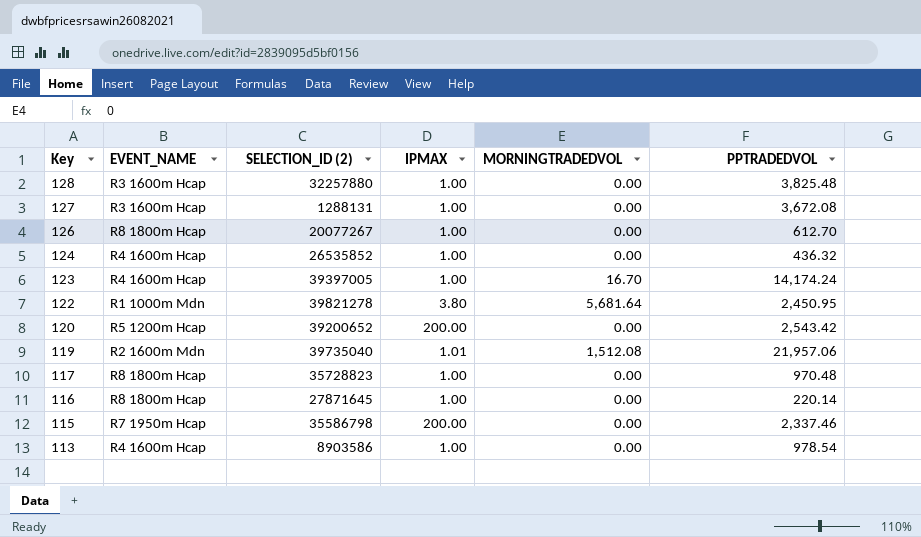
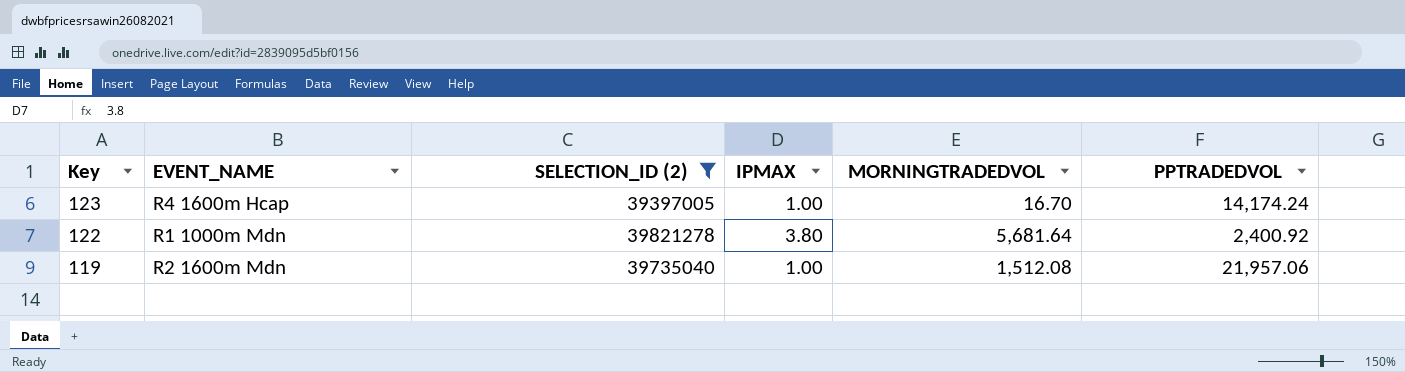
filter: none -> SELECTION_ID (2) >= 39397005
122 | PPTRADEDVOL: 2,450.95 -> 2,400.92
119 | IPMAX: 1.01 -> 1.00

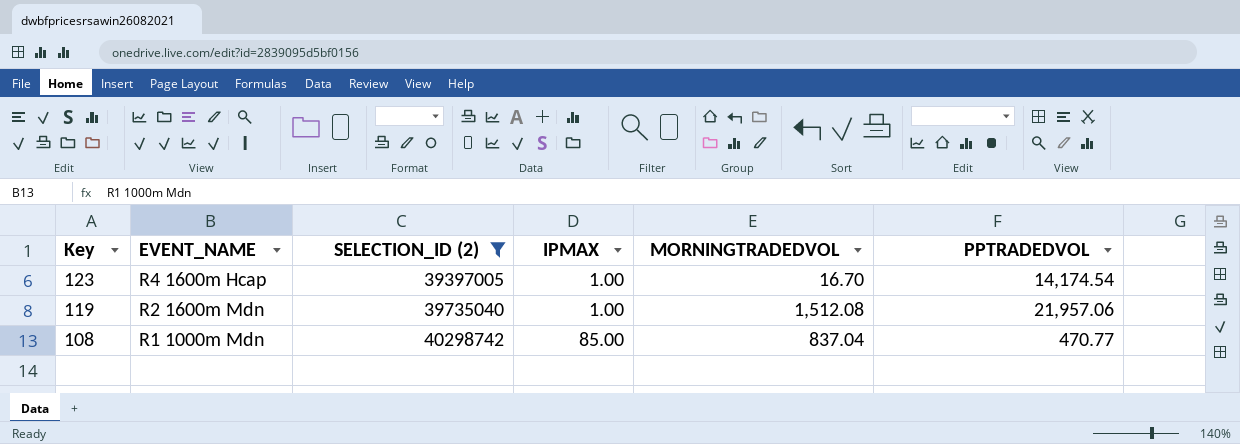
row 122: R1 1000m Mdn | 39821278 | 3.80 | 5,681.64 | 2,400.92 -> none
123 | PPTRADEDVOL: 14,174.24 -> 14,174.54
row 108: none -> R1 1000m Mdn | 40298742 | 85.00 | 837.04 | 470.77

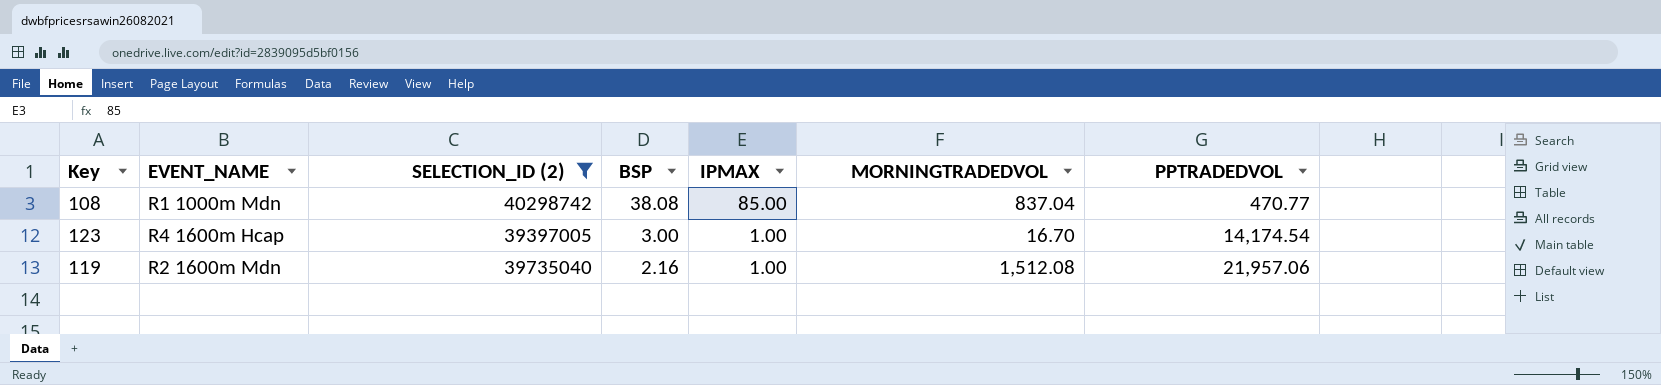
row order: Key descending -> BSP descending
column BSP | position: none -> 4

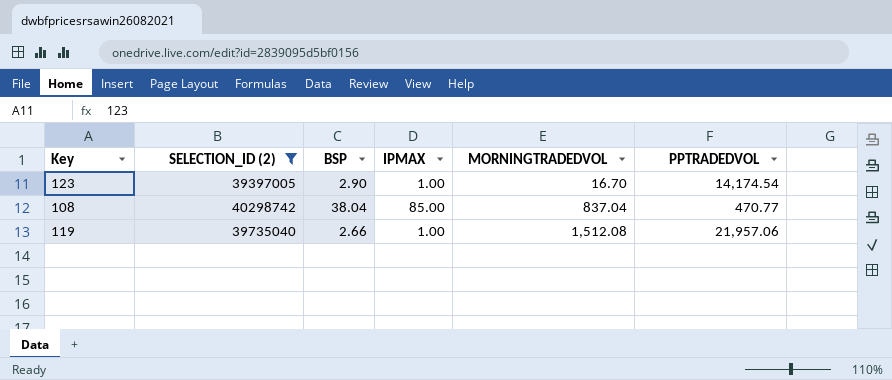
row order: BSP descending -> MORNINGTRADEDVOL ascending
column EVENT_NAME | position: 2 -> none
123 | BSP: 3.00 -> 2.90
108 | BSP: 38.08 -> 38.04
119 | BSP: 2.16 -> 2.66

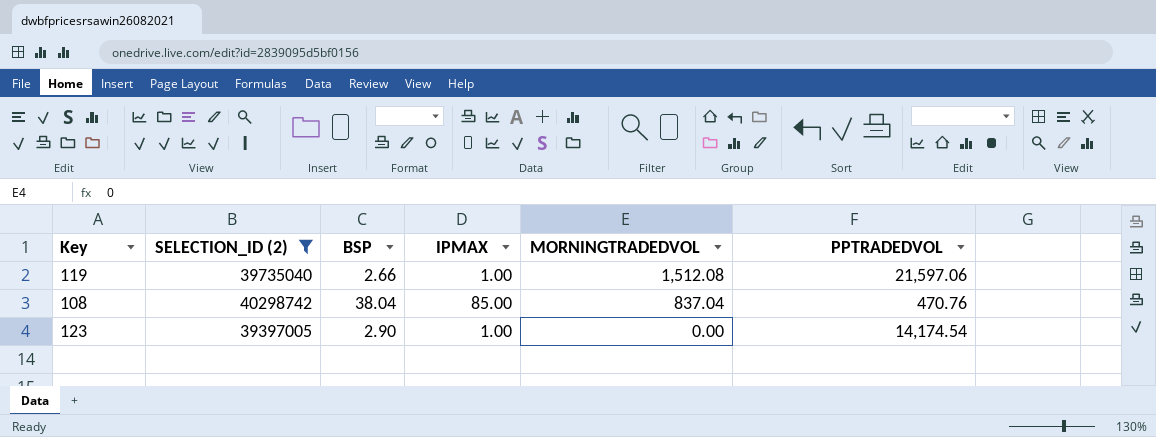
row order: MORNINGTRADEDVOL ascending -> MORNINGTRADEDVOL descending
119 | PPTRADEDVOL: 21,957.06 -> 21,597.06
108 | PPTRADEDVOL: 470.77 -> 470.76
123 | MORNINGTRADEDVOL: 16.70 -> 0.00

